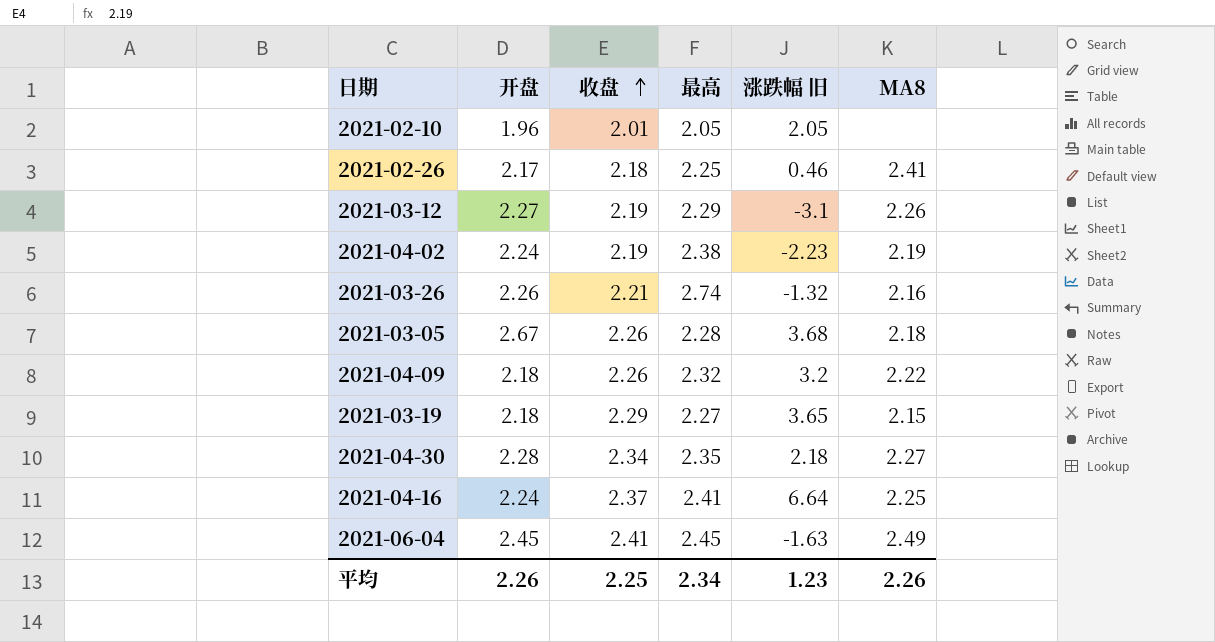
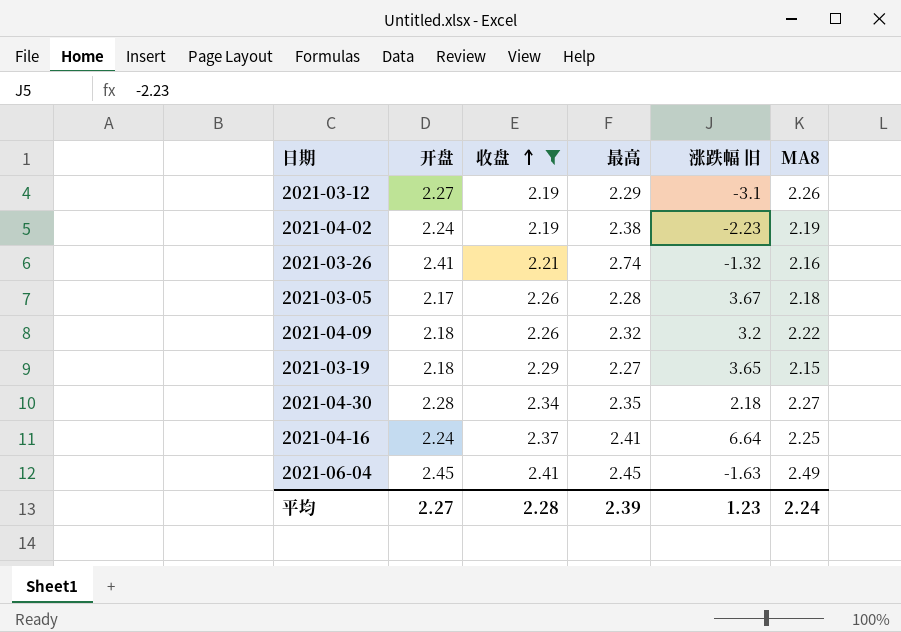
filter: none -> 收盘 >= 2.19
2021-03-26 | 开盘: 2.26 -> 2.41
2021-03-05 | 开盘: 2.67 -> 2.17
2021-03-05 | 涨跌幅 旧: 3.68 -> 3.67
平均 | 开盘: 2.26 -> 2.27
平均 | 收盘: 2.25 -> 2.28
平均 | 最高: 2.34 -> 2.39
平均 | MA8: 2.26 -> 2.24

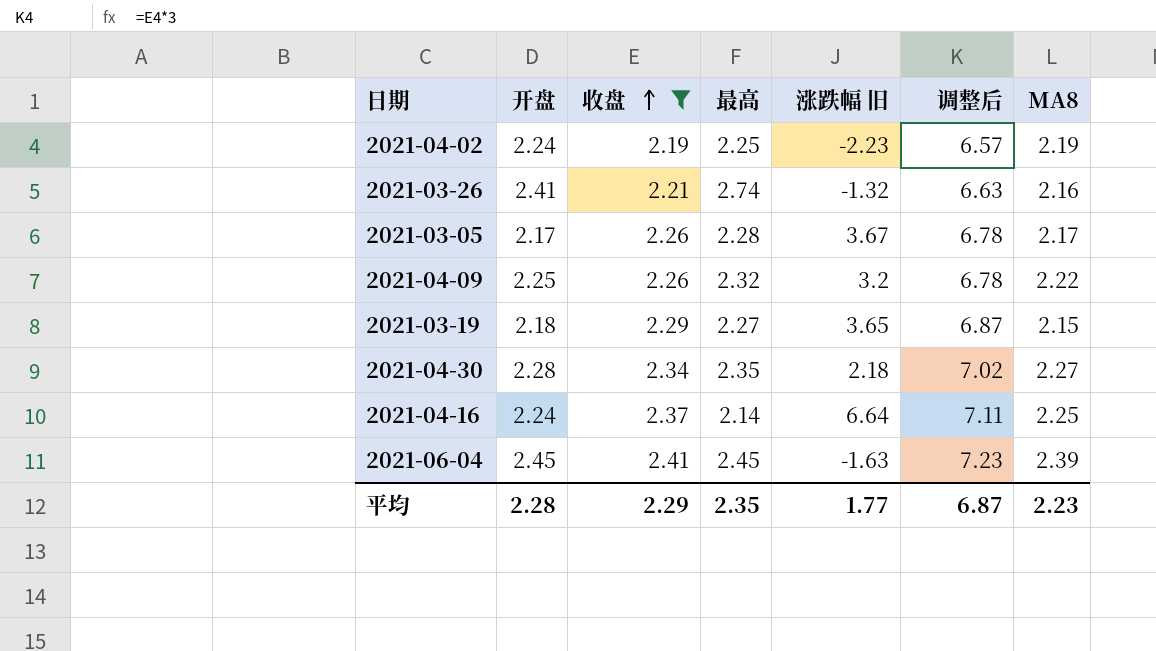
column 调整后 | formula: none -> [收盘] * 3
row 2021-03-12: 2.27 | 2.19 | 2.29 | -3.1 | 2.26 -> none
2021-04-02 | 最高: 2.38 -> 2.25
2021-03-05 | MA8: 2.18 -> 2.17
2021-04-09 | 开盘: 2.18 -> 2.25
2021-04-16 | 最高: 2.41 -> 2.14
2021-06-04 | MA8: 2.49 -> 2.39
平均 | 开盘: 2.27 -> 2.28
平均 | 收盘: 2.28 -> 2.29
平均 | 最高: 2.39 -> 2.35
平均 | 涨跌幅 旧: 1.23 -> 1.77
平均 | MA8: 2.24 -> 2.23

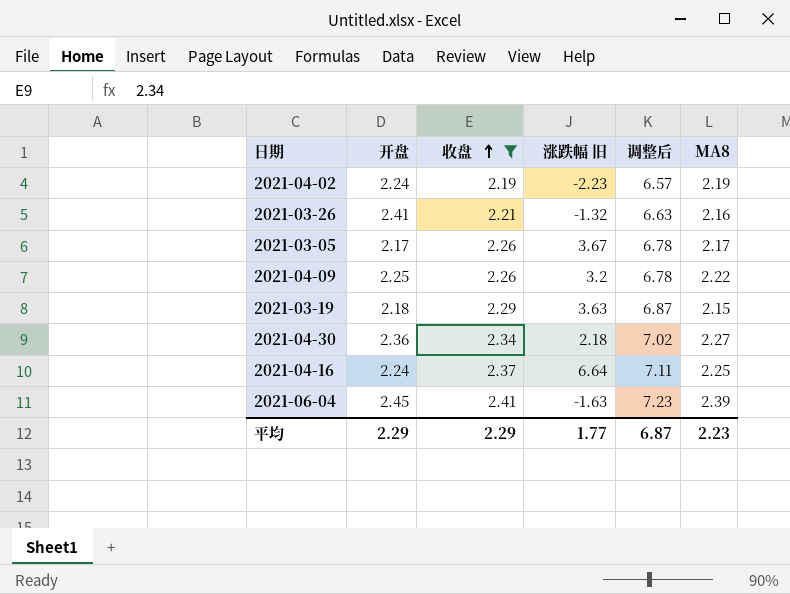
column 最高 | position: 4 -> none
2021-03-19 | 涨跌幅 旧: 3.65 -> 3.63
2021-04-30 | 开盘: 2.28 -> 2.36
平均 | 开盘: 2.28 -> 2.29

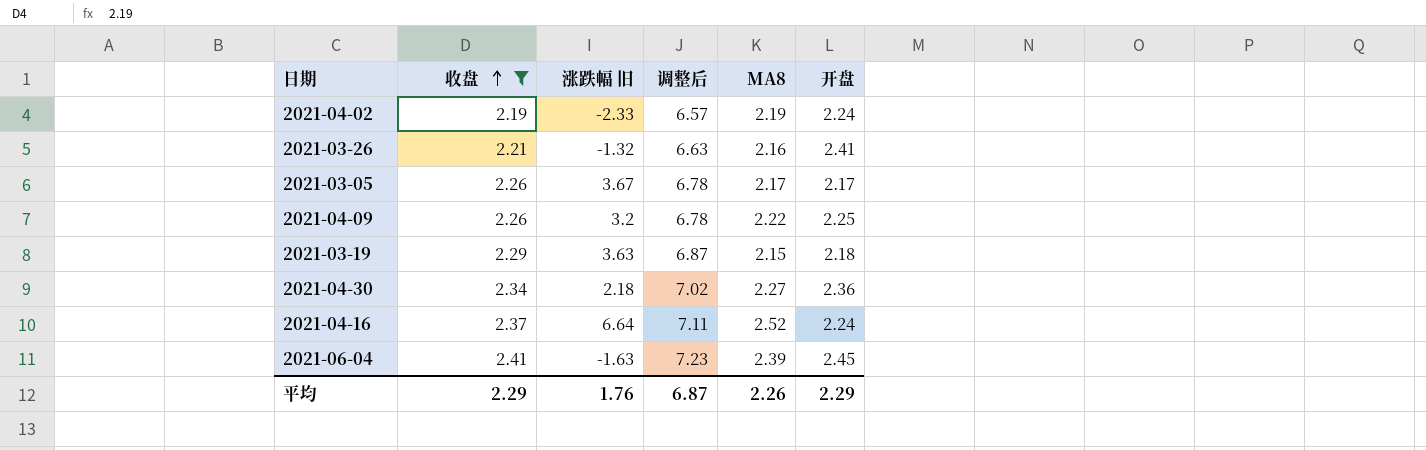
column 开盘 | position: 2 -> 6
2021-04-02 | 涨跌幅 旧: -2.23 -> -2.33
2021-04-16 | MA8: 2.25 -> 2.52
平均 | 涨跌幅 旧: 1.77 -> 1.76
平均 | MA8: 2.23 -> 2.26

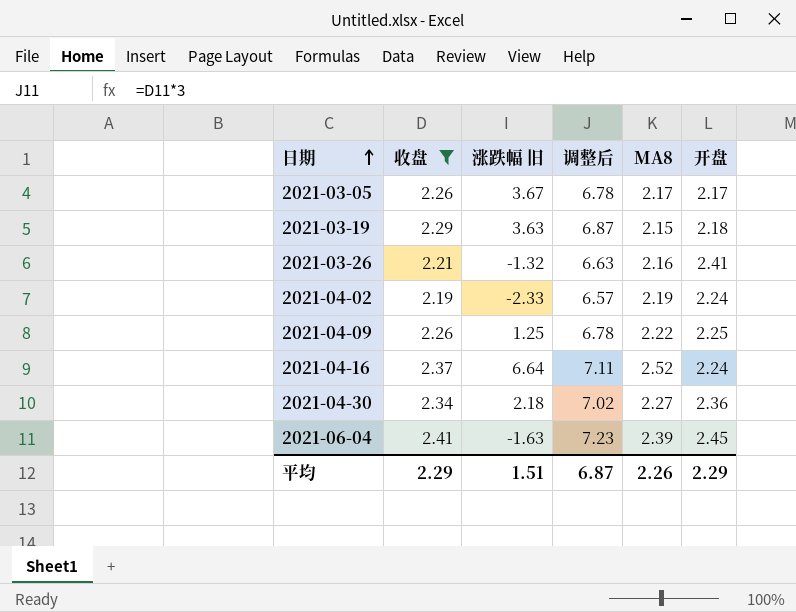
row order: 收盘 ascending -> 日期 ascending
2021-04-09 | 涨跌幅 旧: 3.2 -> 1.25
平均 | 涨跌幅 旧: 1.76 -> 1.51

